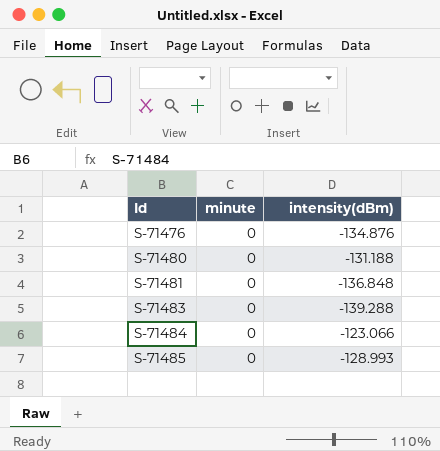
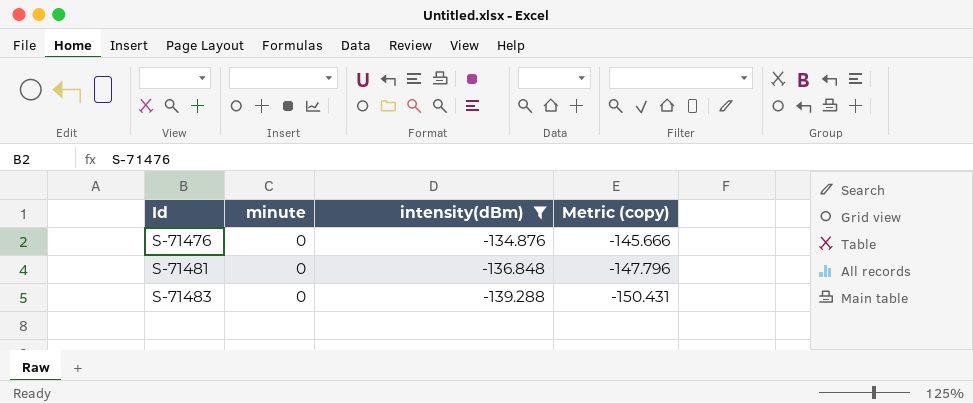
filter: none -> intensity(dBm) <= -134.876
column Metric (copy) | formula: none -> [intensity(dBm)] * 1.08

